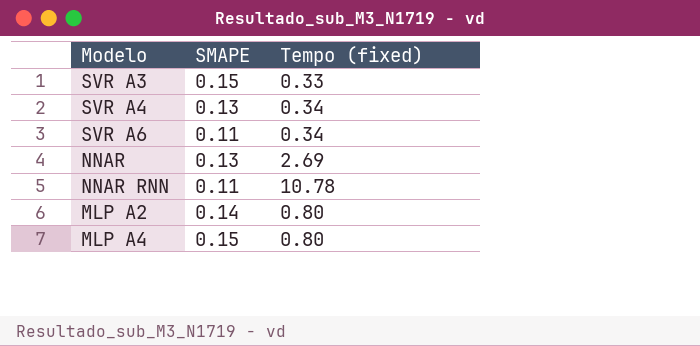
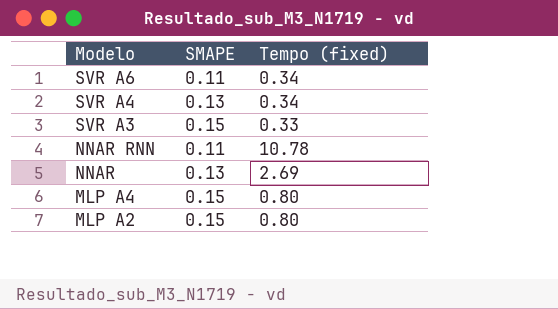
row order: none -> Modelo descending
MLP A2 | SMAPE: 0.14 -> 0.15

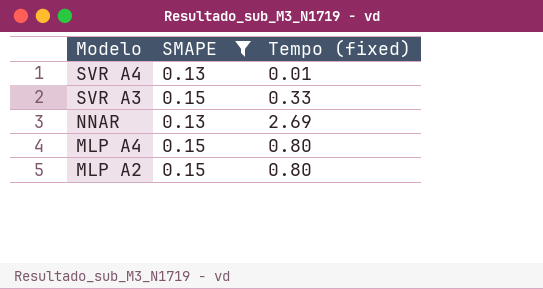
filter: none -> SMAPE != 0.11
SVR A4 | Tempo (fixed): 0.34 -> 0.01

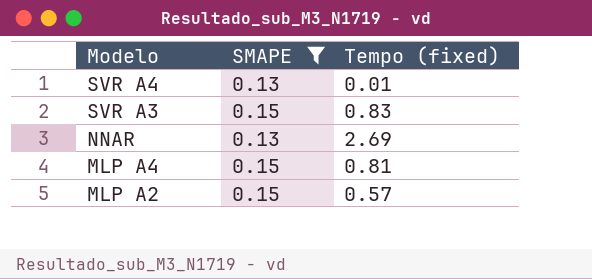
SVR A3 | Tempo (fixed): 0.33 -> 0.83
MLP A4 | Tempo (fixed): 0.80 -> 0.81
MLP A2 | Tempo (fixed): 0.80 -> 0.57

